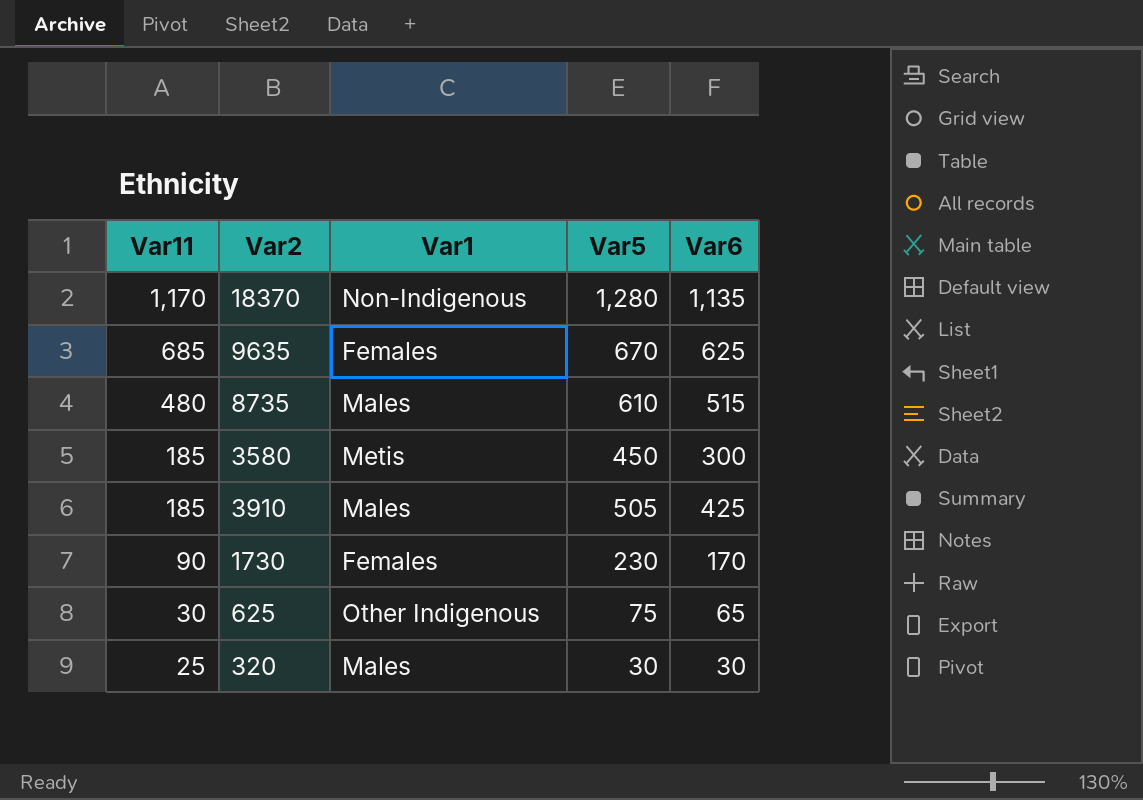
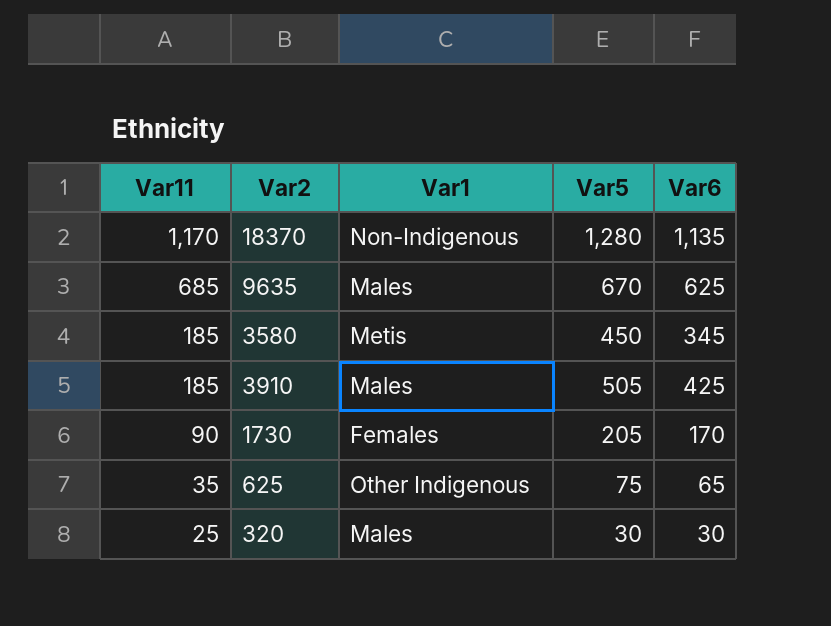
row 8735: 480 | Males | 610 | 515 -> none
9635 | Var1: Females -> Males
3580 | Var6: 300 -> 345
1730 | Var5: 230 -> 205
625 | Var11: 30 -> 35

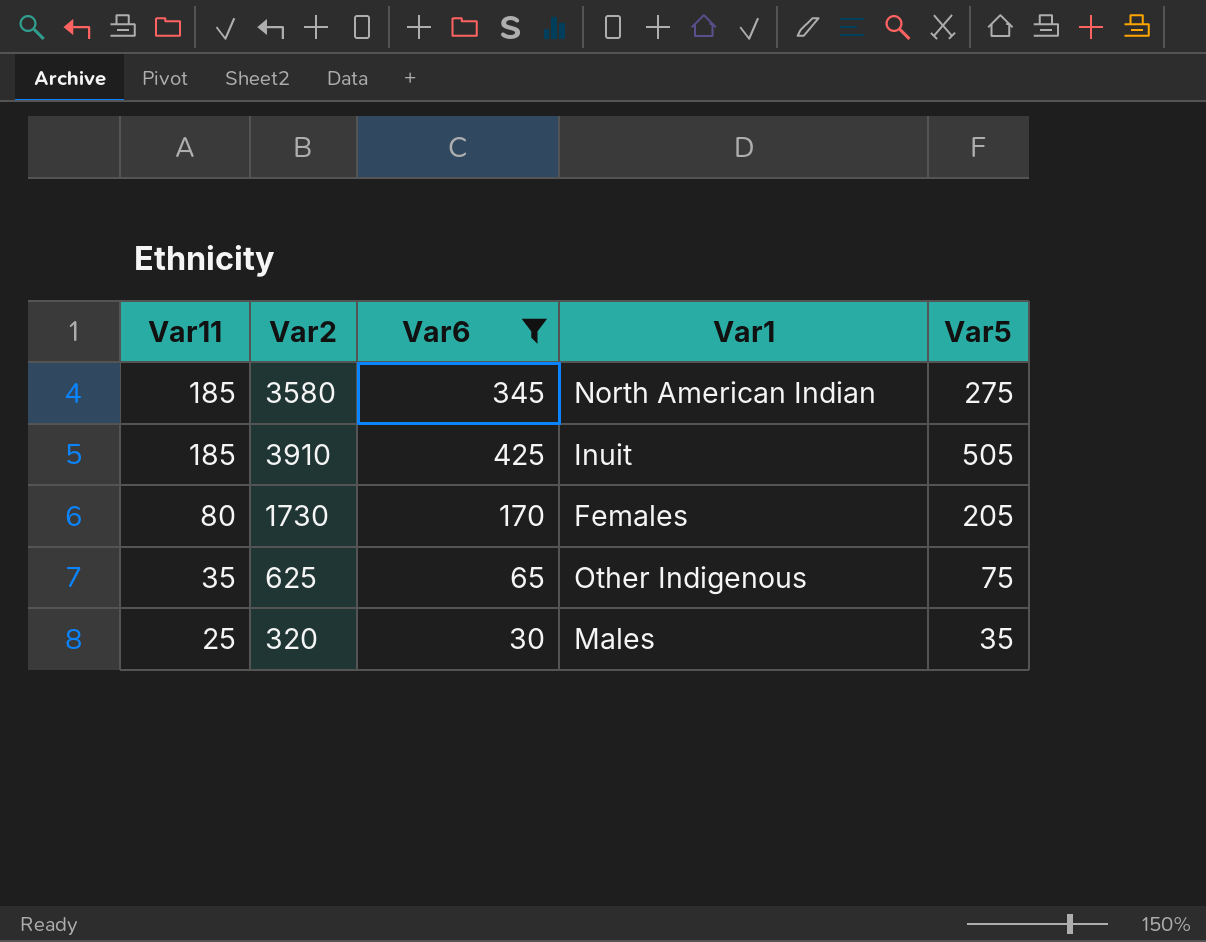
filter: none -> Var6 <= 425
column Var6 | position: 5 -> 3
3580 | Var1: Metis -> North American Indian
3580 | Var5: 450 -> 275
3910 | Var1: Males -> Inuit
1730 | Var11: 90 -> 80
320 | Var5: 30 -> 35

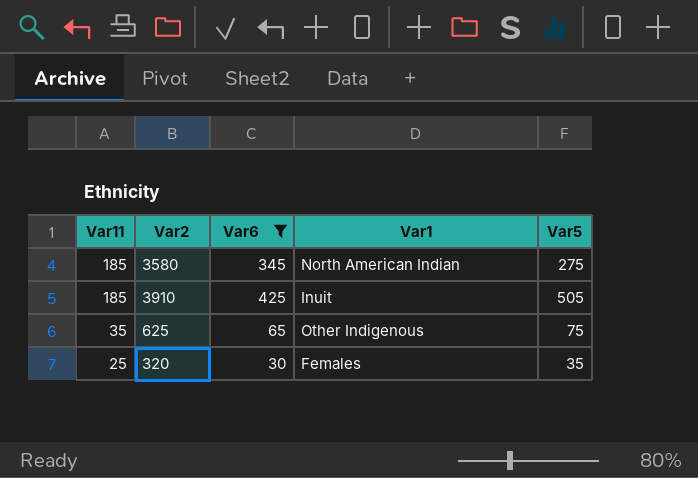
row 1730: 80 | 170 | Females | 205 -> none
320 | Var1: Males -> Females

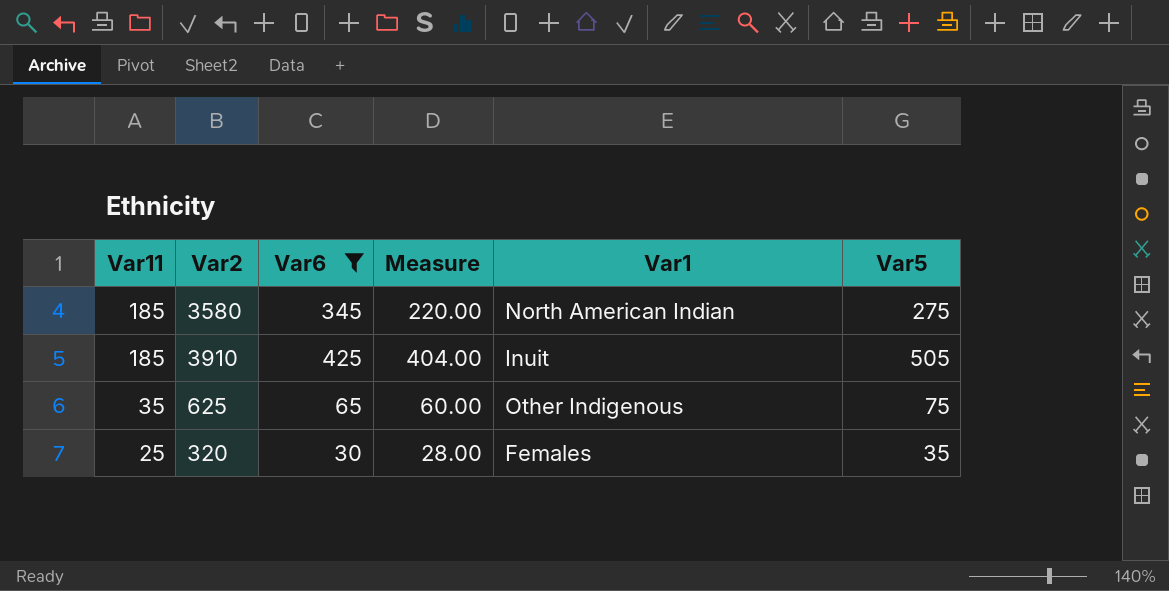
column Measure | formula: none -> [Var5] * 0.8

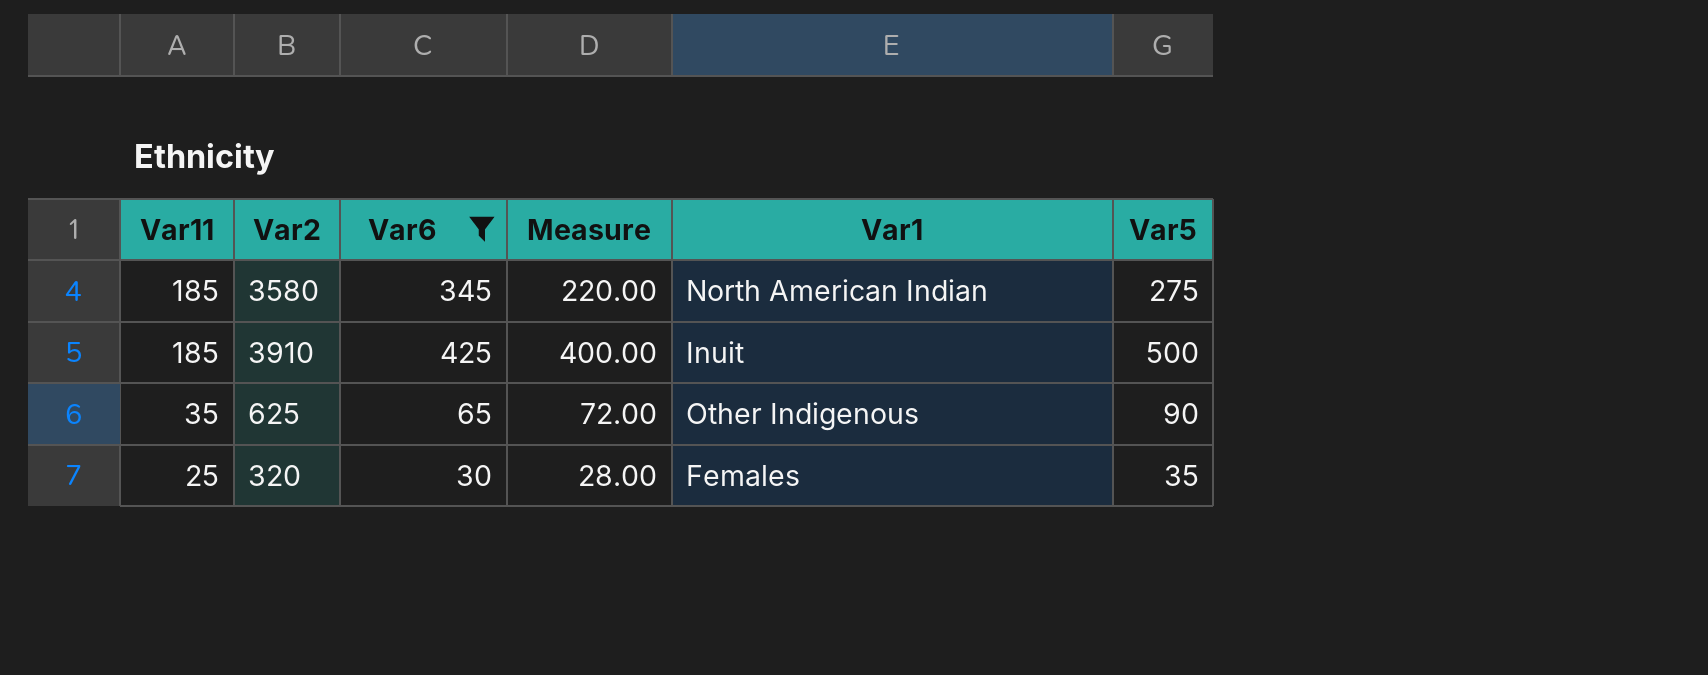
3910 | Measure: 404.00 -> 400.00
3910 | Var5: 505 -> 500
625 | Measure: 60.00 -> 72.00
625 | Var5: 75 -> 90

